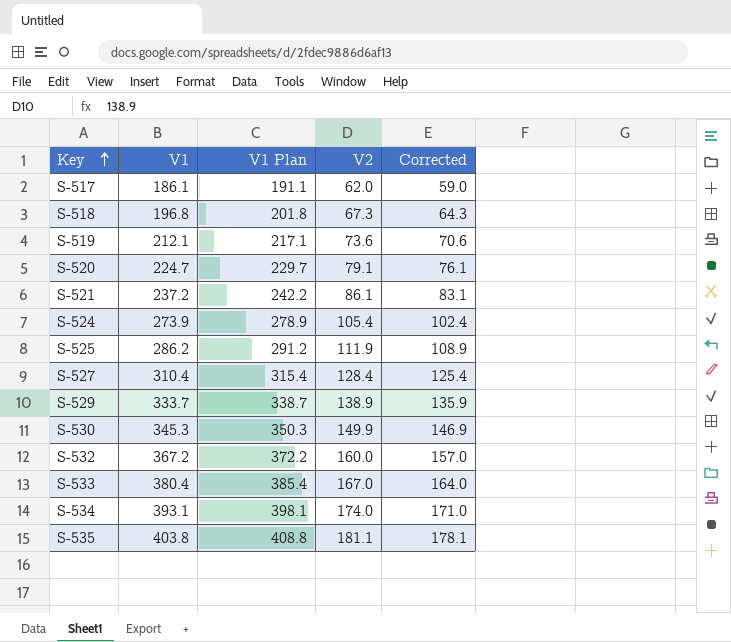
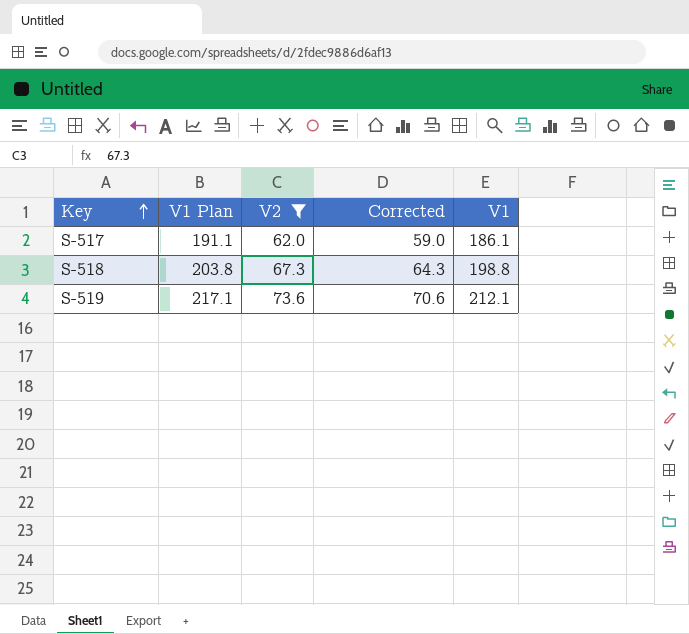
filter: none -> V2 <= 73.6
column V1 | position: 2 -> 5
S-518 | V1 Plan: 201.8 -> 203.8
S-518 | V1: 196.8 -> 198.8

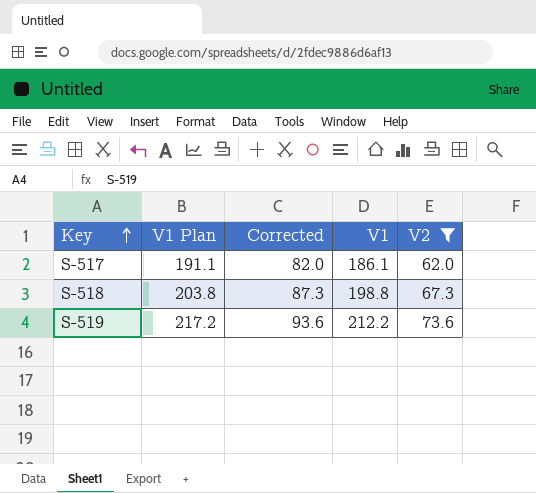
column Corrected | formula: [V2] - 3 -> [V2] + 20
column V2 | position: 3 -> 5
S-519 | V1 Plan: 217.1 -> 217.2
S-519 | V1: 212.1 -> 212.2

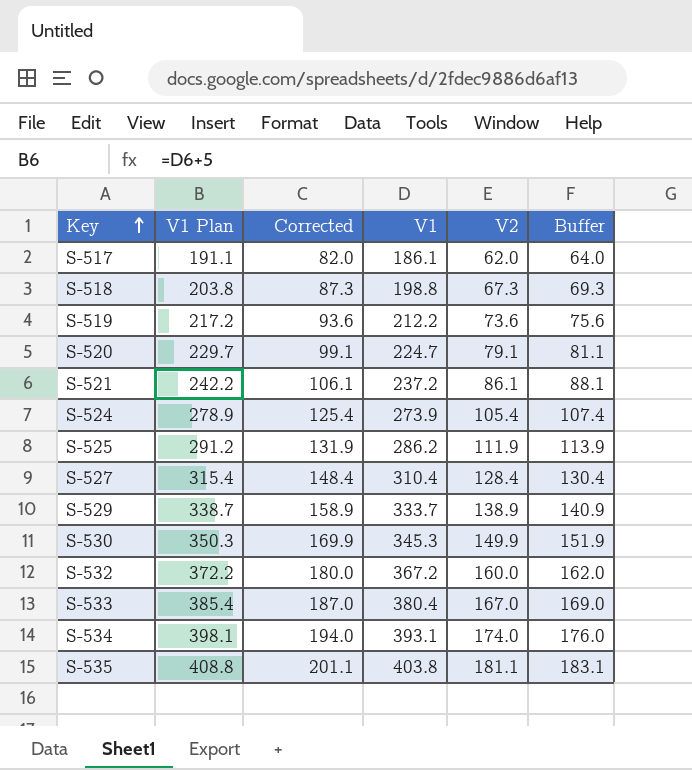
filter: V2 <= 73.6 -> none
column Buffer | formula: none -> [V2] + 2

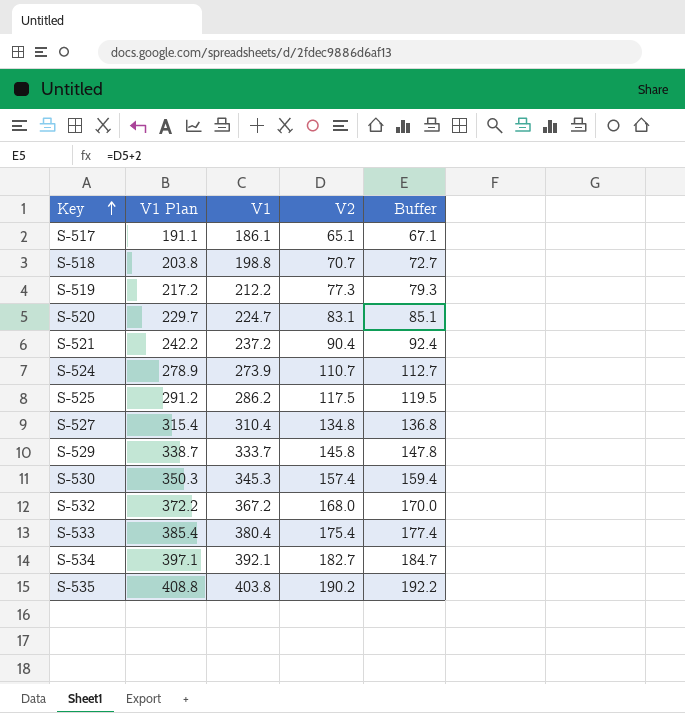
column Corrected | formula: [V2] + 20 -> none
S-517 | V2: 62.0 -> 65.1
S-517 | Buffer: 64.0 -> 67.1
S-518 | V2: 67.3 -> 70.7
S-518 | Buffer: 69.3 -> 72.7
S-519 | V2: 73.6 -> 77.3
S-519 | Buffer: 75.6 -> 79.3
S-520 | V2: 79.1 -> 83.1
S-520 | Buffer: 81.1 -> 85.1
S-521 | V2: 86.1 -> 90.4
S-521 | Buffer: 88.1 -> 92.4
S-524 | V2: 105.4 -> 110.7
S-524 | Buffer: 107.4 -> 112.7
S-525 | V2: 111.9 -> 117.5
S-525 | Buffer: 113.9 -> 119.5
S-527 | V2: 128.4 -> 134.8
S-527 | Buffer: 130.4 -> 136.8
S-529 | V2: 138.9 -> 145.8
S-529 | Buffer: 140.9 -> 147.8
S-530 | V2: 149.9 -> 157.4
S-530 | Buffer: 151.9 -> 159.4
S-532 | V2: 160.0 -> 168.0
S-532 | Buffer: 162.0 -> 170.0
S-533 | V2: 167.0 -> 175.4
S-533 | Buffer: 169.0 -> 177.4
S-534 | V1 Plan: 398.1 -> 397.1
S-534 | V1: 393.1 -> 392.1
S-534 | V2: 174.0 -> 182.7
S-534 | Buffer: 176.0 -> 184.7
S-535 | V2: 181.1 -> 190.2
S-535 | Buffer: 183.1 -> 192.2

